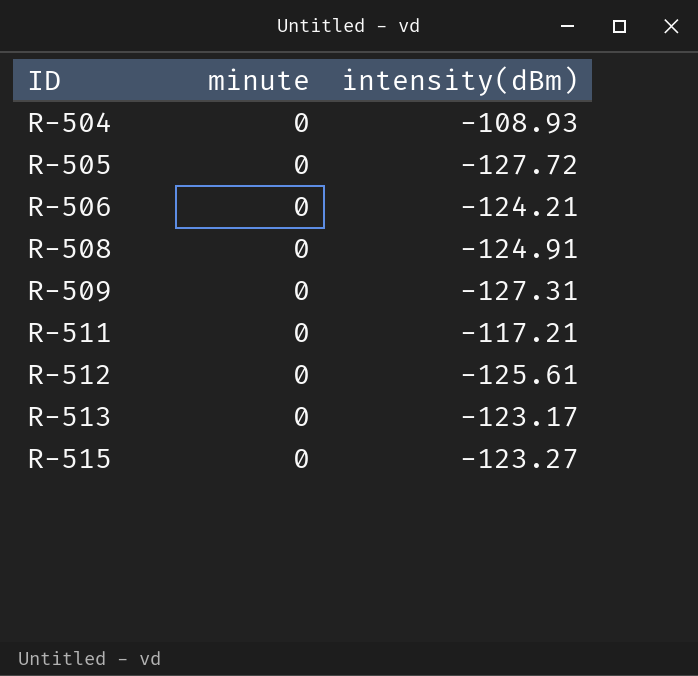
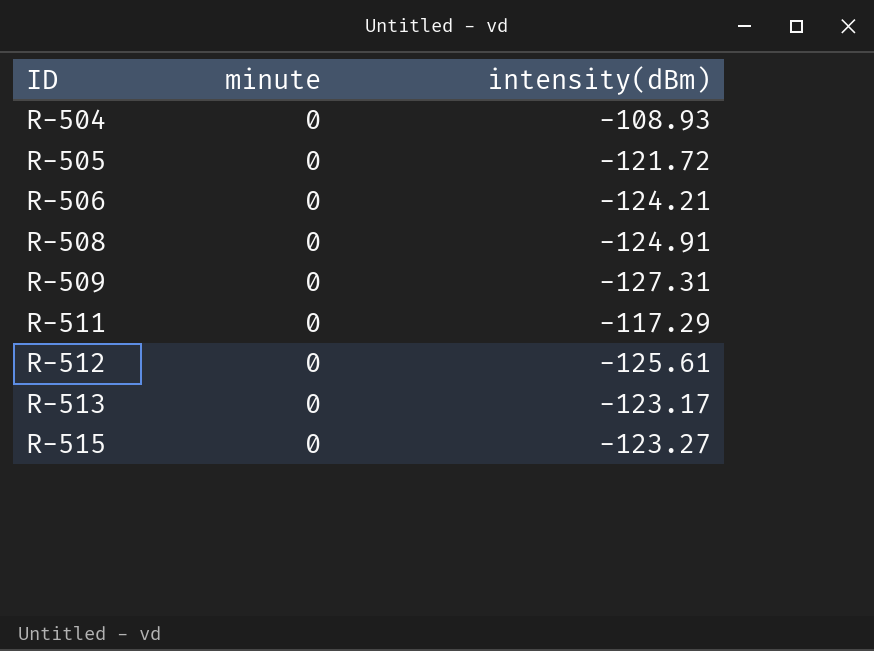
R-505 | intensity(dBm): -127.72 -> -121.72
R-511 | intensity(dBm): -117.21 -> -117.29

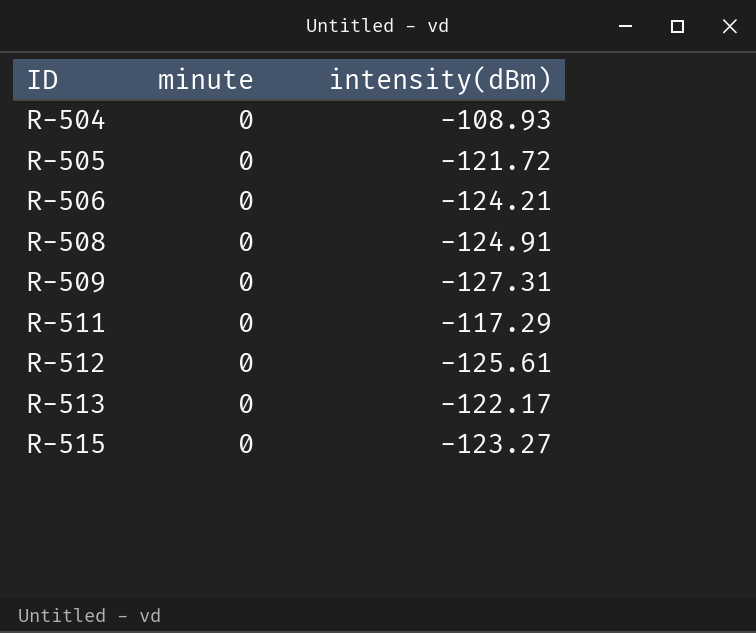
R-513 | intensity(dBm): -123.17 -> -122.17

